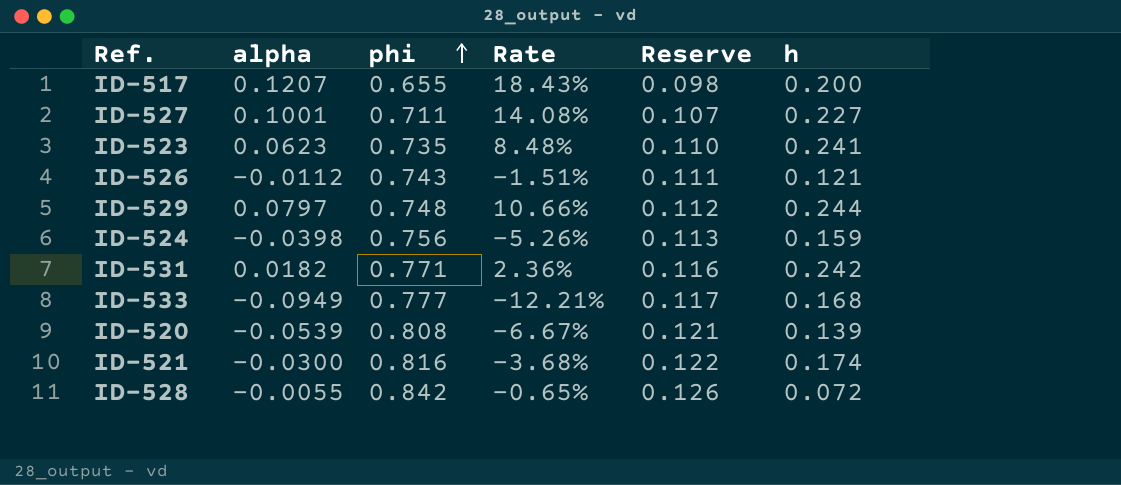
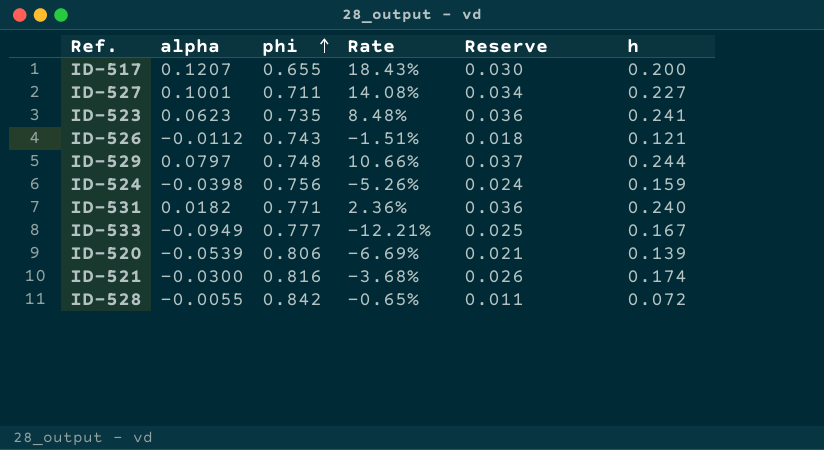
column Reserve | formula: [phi] * 0.15 -> [h] * 0.15
ID-531 | h: 0.242 -> 0.240
ID-533 | h: 0.168 -> 0.167
ID-520 | phi: 0.808 -> 0.806
ID-520 | Rate: -6.67% -> -6.69%

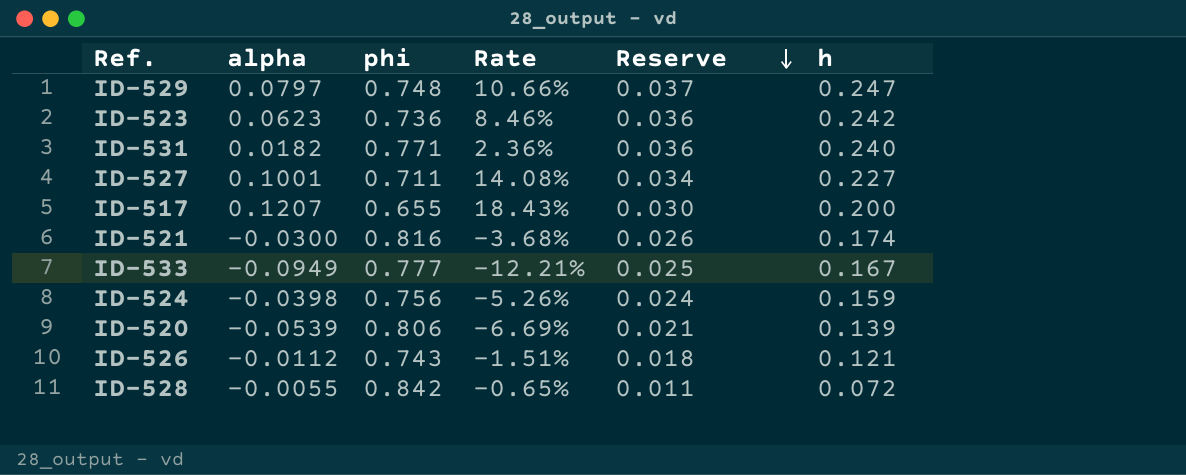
row order: phi ascending -> Reserve descending
ID-529 | h: 0.244 -> 0.247
ID-523 | phi: 0.735 -> 0.736
ID-523 | Rate: 8.48% -> 8.46%
ID-523 | h: 0.241 -> 0.242

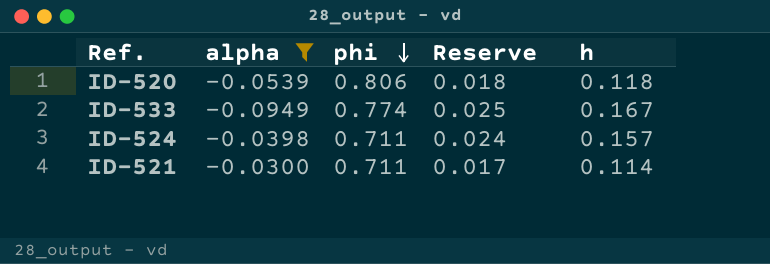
filter: none -> alpha <= -0.0300
row order: Reserve descending -> phi descending
column Rate | formula: [alpha] / [phi] -> none
ID-520 | Reserve: 0.021 -> 0.018
ID-520 | h: 0.139 -> 0.118
ID-533 | phi: 0.777 -> 0.774
ID-524 | phi: 0.756 -> 0.711
ID-524 | h: 0.159 -> 0.157
ID-521 | phi: 0.816 -> 0.711
ID-521 | Reserve: 0.026 -> 0.017
ID-521 | h: 0.174 -> 0.114

